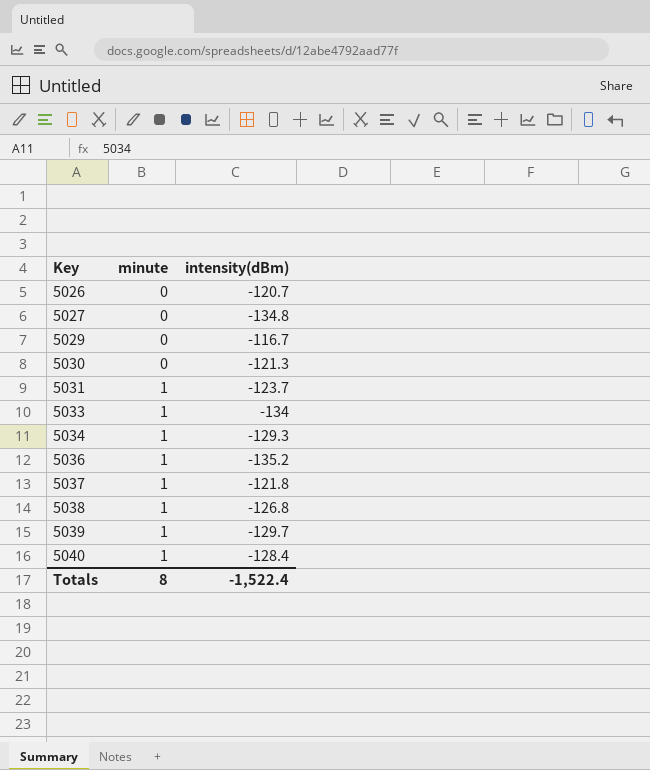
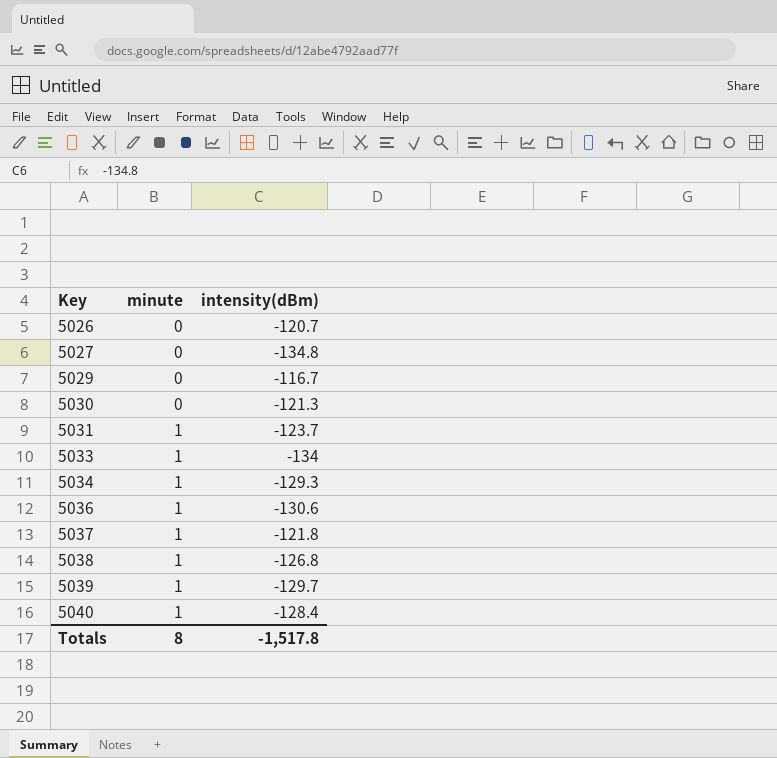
5036 | intensity(dBm): -135.2 -> -130.6
Totals | intensity(dBm): -1,522.4 -> -1,517.8

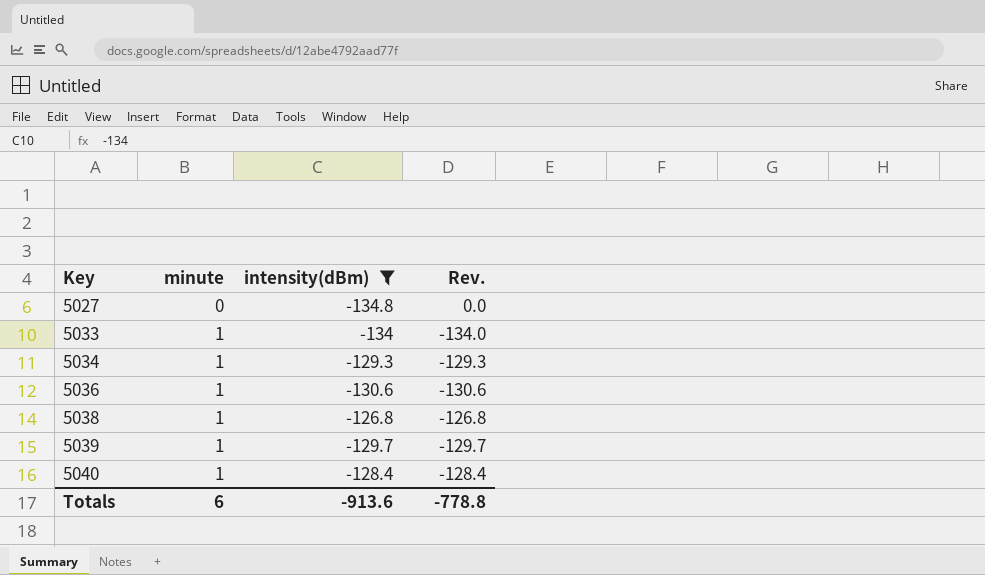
filter: none -> intensity(dBm) <= -126.8
column Rev. | formula: none -> [minute] * [intensity(dBm)]
Totals | minute: 8 -> 6
Totals | intensity(dBm): -1,517.8 -> -913.6

